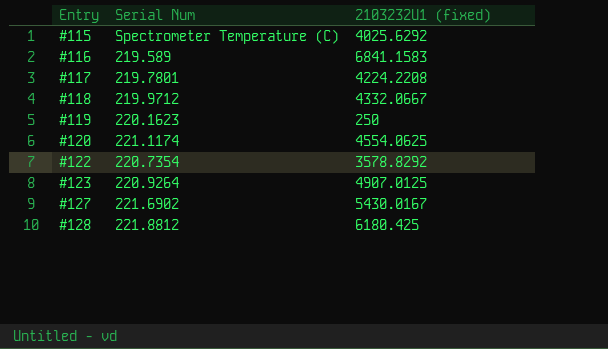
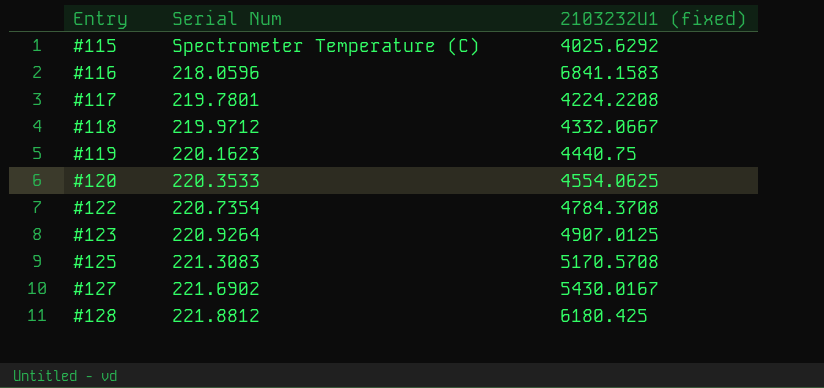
#116 | Serial Num: 219.589 -> 218.0596
#119 | 2103232U1 (fixed): 250 -> 4440.75
#120 | Serial Num: 221.1174 -> 220.3533
#122 | 2103232U1 (fixed): 3578.8292 -> 4784.3708
row #125: none -> 221.3083 | 5170.5708

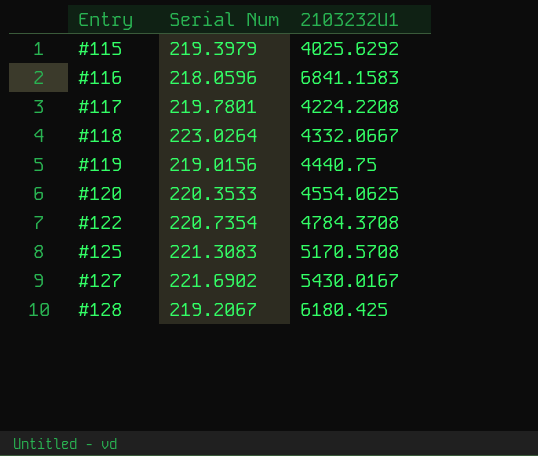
column name: 2103232U1 (fixed) -> 2103232U1
row #123: 220.9264 | 4907.0125 -> none
#115 | Serial Num: Spectrometer Temperature (C) -> 219.3979
#118 | Serial Num: 219.9712 -> 223.0264
#119 | Serial Num: 220.1623 -> 219.0156
#128 | Serial Num: 221.8812 -> 219.2067

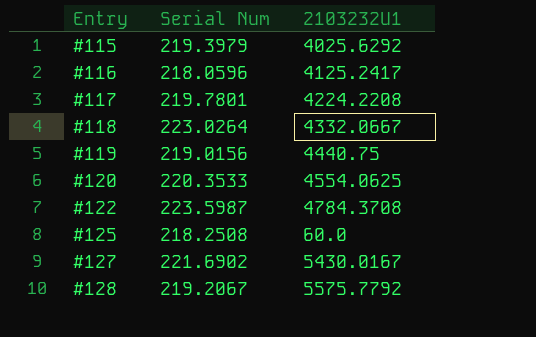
#116 | 2103232U1: 6841.1583 -> 4125.2417
#122 | Serial Num: 220.7354 -> 223.5987
#125 | Serial Num: 221.3083 -> 218.2508
#125 | 2103232U1: 5170.5708 -> 60.0
#128 | 2103232U1: 6180.425 -> 5575.7792

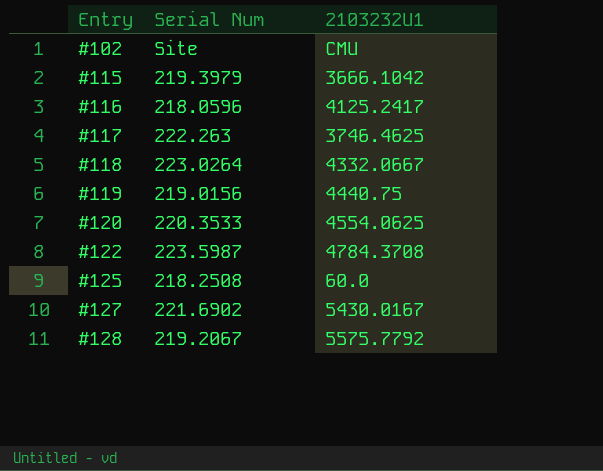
row #102: none -> Site | CMU
#115 | 2103232U1: 4025.6292 -> 3666.1042
#117 | Serial Num: 219.7801 -> 222.263
#117 | 2103232U1: 4224.2208 -> 3746.4625

